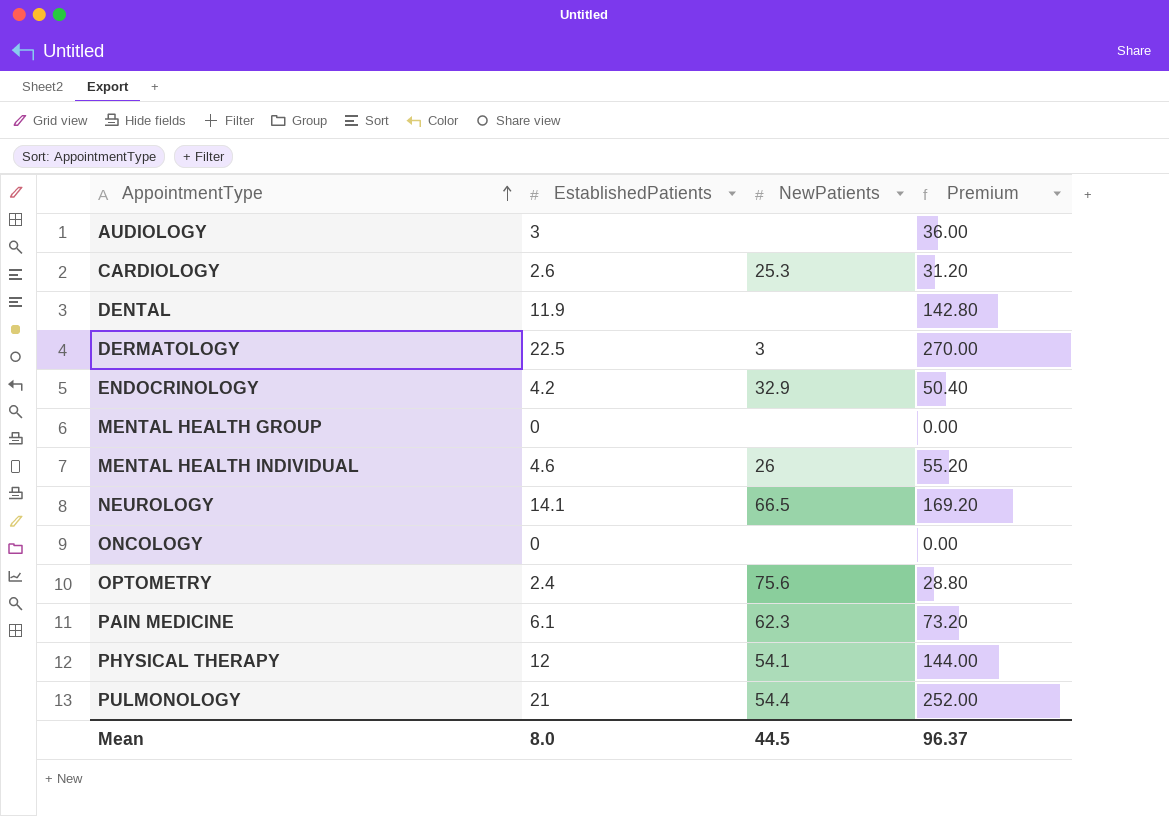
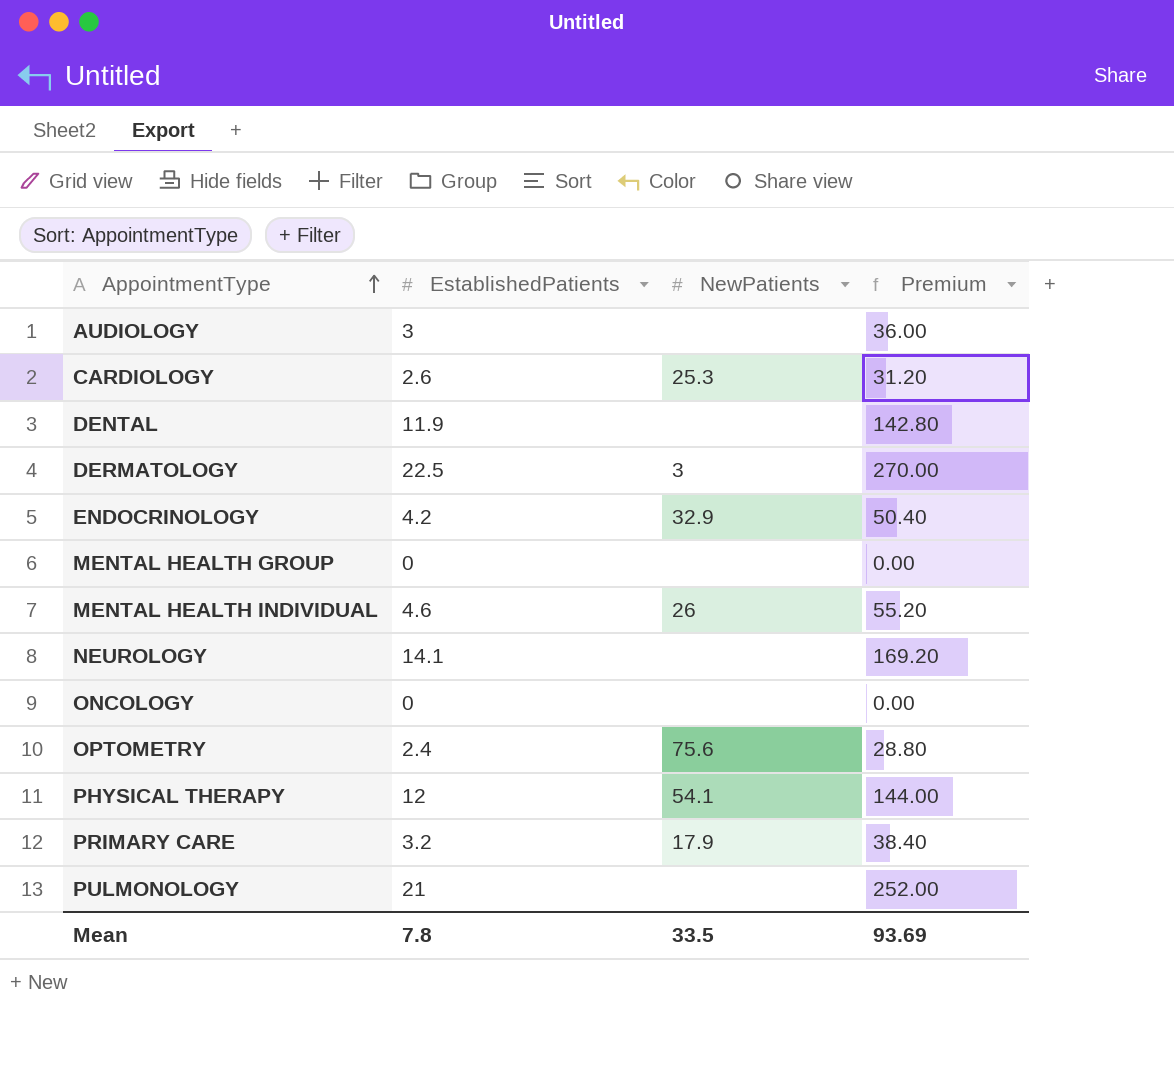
row PAIN MEDICINE: 6.1 | 62.3 | 73.20 -> none
NEUROLOGY | NewPatients: 66.5 -> none
row PRIMARY CARE: none -> 3.2 | 17.9 | 38.40
PULMONOLOGY | NewPatients: 54.4 -> none
Mean | EstablishedPatients: 8.0 -> 7.8
Mean | NewPatients: 44.5 -> 33.5
Mean | Premium: 96.37 -> 93.69

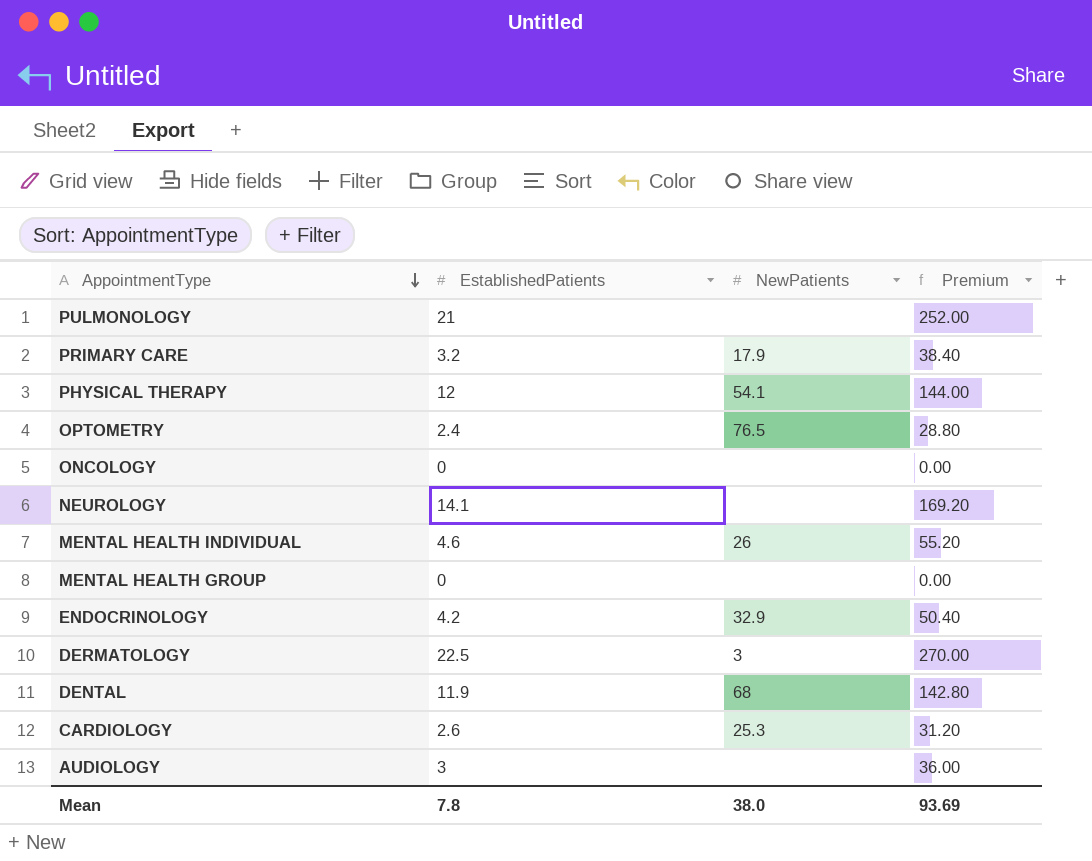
row order: AppointmentType ascending -> AppointmentType descending
OPTOMETRY | NewPatients: 75.6 -> 76.5
DENTAL | NewPatients: none -> 68
Mean | NewPatients: 33.5 -> 38.0

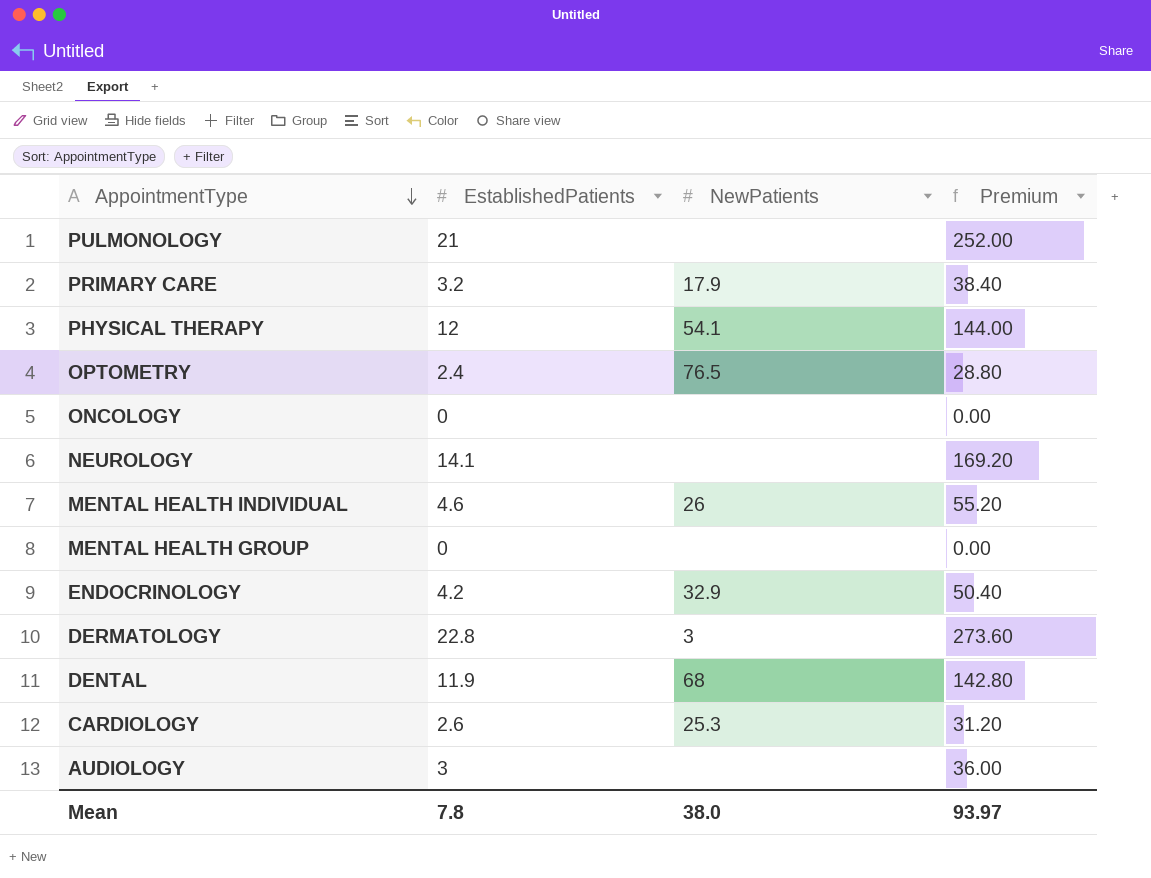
DERMATOLOGY | EstablishedPatients: 22.5 -> 22.8
DERMATOLOGY | Premium: 270.00 -> 273.60
Mean | Premium: 93.69 -> 93.97

